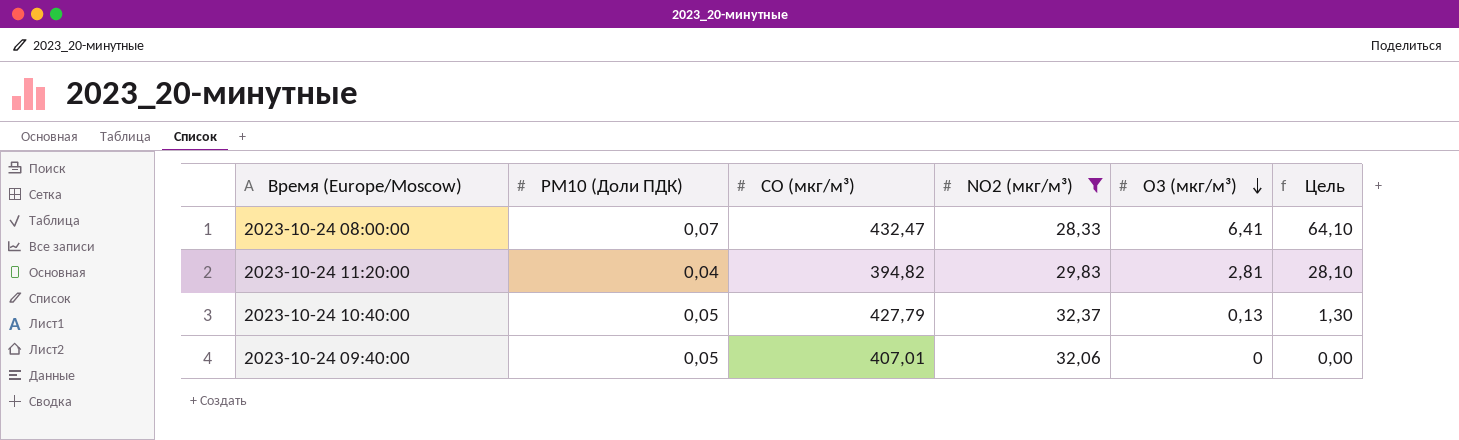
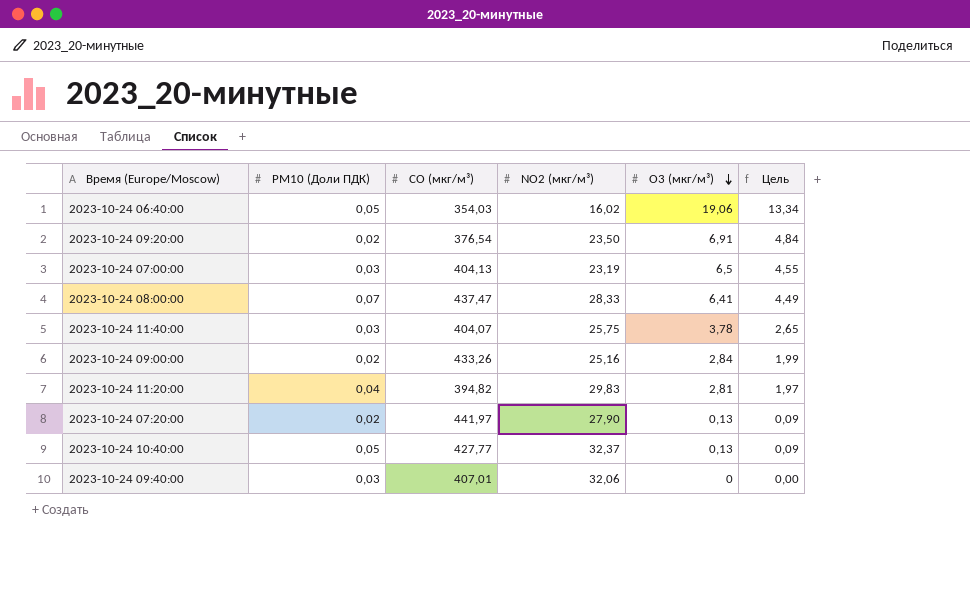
filter: NO2 (мкг/м³) >= 28,33 -> none
column Цель | formula: [O3 (мкг/м³)] * 10 -> [O3 (мкг/м³)] * 0,7
2023-10-24 08:00:00 | CO (мкг/м³): 432,47 -> 437,47
2023-10-24 10:40:00 | CO (мкг/м³): 427,79 -> 427,77
2023-10-24 09:40:00 | PM10 (Доли ПДК): 0,05 -> 0,03

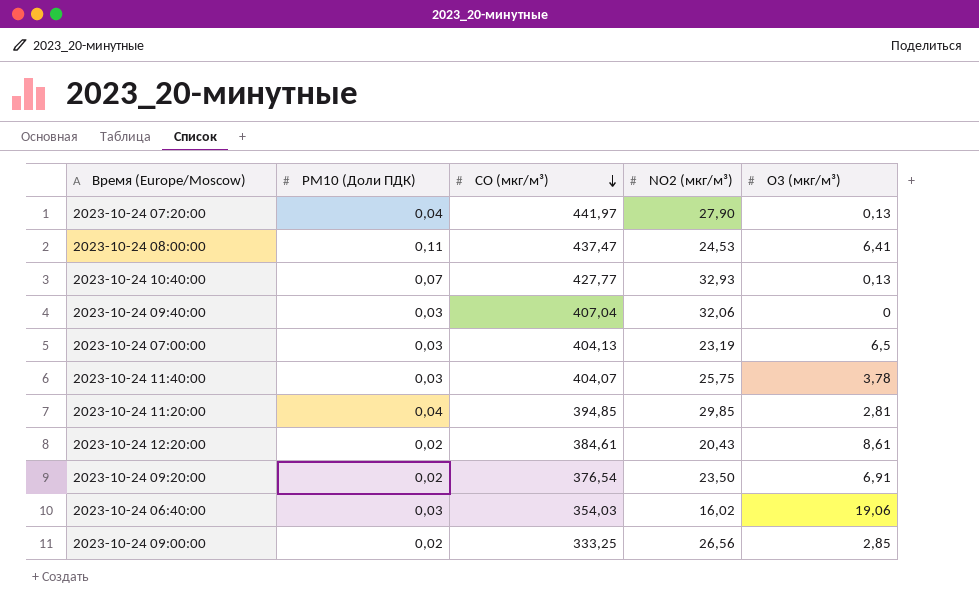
row order: O3 (мкг/м³) descending -> CO (мкг/м³) descending
column Цель | formula: [O3 (мкг/м³)] * 0,7 -> none
2023-10-24 07:20:00 | PM10 (Доли ПДК): 0,02 -> 0,04
2023-10-24 08:00:00 | PM10 (Доли ПДК): 0,07 -> 0,11
2023-10-24 08:00:00 | NO2 (мкг/м³): 28,33 -> 24,53
2023-10-24 10:40:00 | PM10 (Доли ПДК): 0,05 -> 0,07
2023-10-24 10:40:00 | NO2 (мкг/м³): 32,37 -> 32,93
2023-10-24 09:40:00 | CO (мкг/м³): 407,01 -> 407,04
2023-10-24 11:20:00 | CO (мкг/м³): 394,82 -> 394,85
2023-10-24 11:20:00 | NO2 (мкг/м³): 29,83 -> 29,85
row 2023-10-24 12:20:00: none -> 0,02 | 384,61 | 20,43 | 8,61
2023-10-24 06:40:00 | PM10 (Доли ПДК): 0,05 -> 0,03
2023-10-24 09:00:00 | CO (мкг/м³): 433,26 -> 333,25
2023-10-24 09:00:00 | NO2 (мкг/м³): 25,16 -> 26,56
2023-10-24 09:00:00 | O3 (мкг/м³): 2,84 -> 2,85

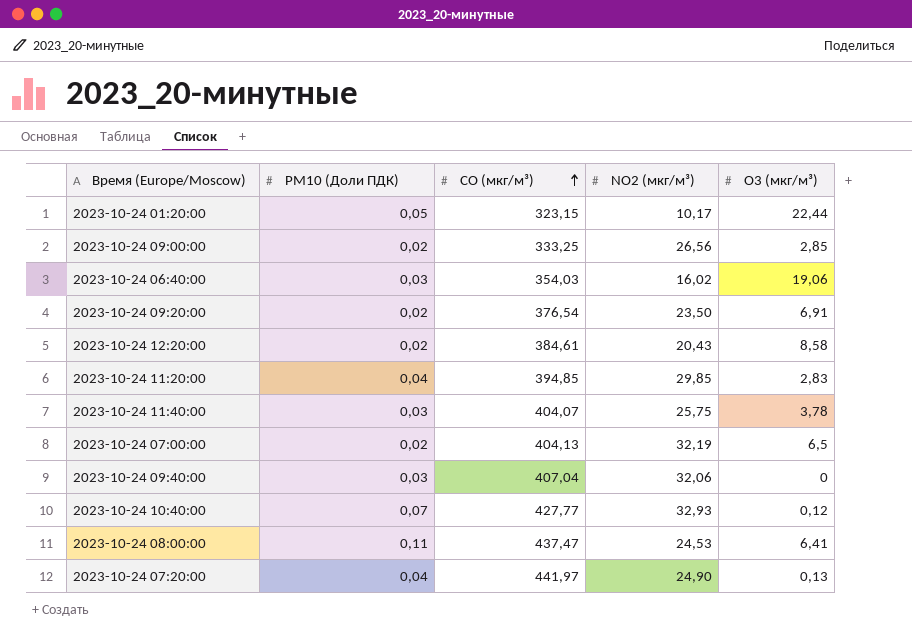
row order: CO (мкг/м³) descending -> CO (мкг/м³) ascending
row 2023-10-24 01:20:00: none -> 0,05 | 323,15 | 10,17 | 22,44
2023-10-24 12:20:00 | O3 (мкг/м³): 8,61 -> 8,58
2023-10-24 11:20:00 | O3 (мкг/м³): 2,81 -> 2,83
2023-10-24 07:00:00 | PM10 (Доли ПДК): 0,03 -> 0,02
2023-10-24 07:00:00 | NO2 (мкг/м³): 23,19 -> 32,19
2023-10-24 10:40:00 | O3 (мкг/м³): 0,13 -> 0,12
2023-10-24 07:20:00 | NO2 (мкг/м³): 27,90 -> 24,90

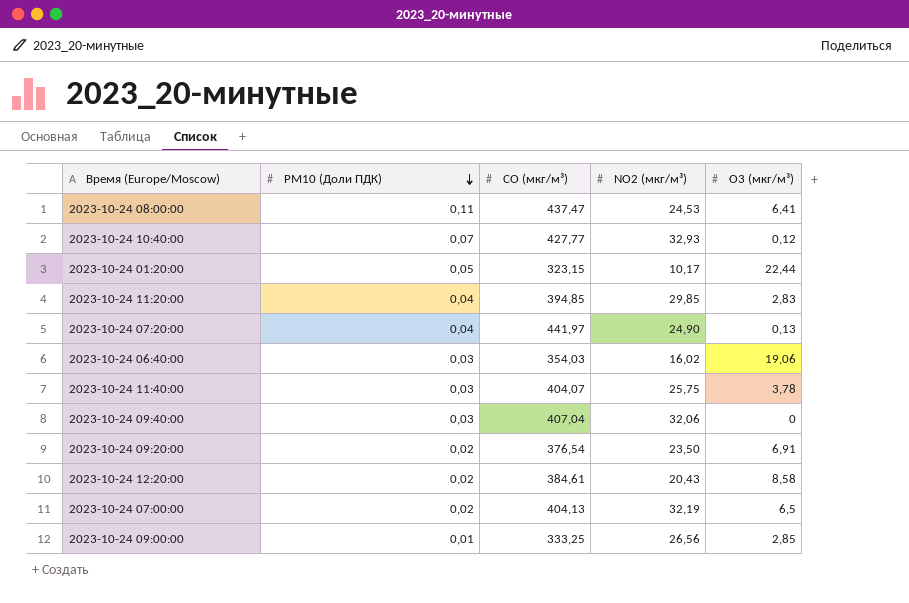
row order: CO (мкг/м³) ascending -> PM10 (Доли ПДК) descending
2023-10-24 09:00:00 | PM10 (Доли ПДК): 0,02 -> 0,01

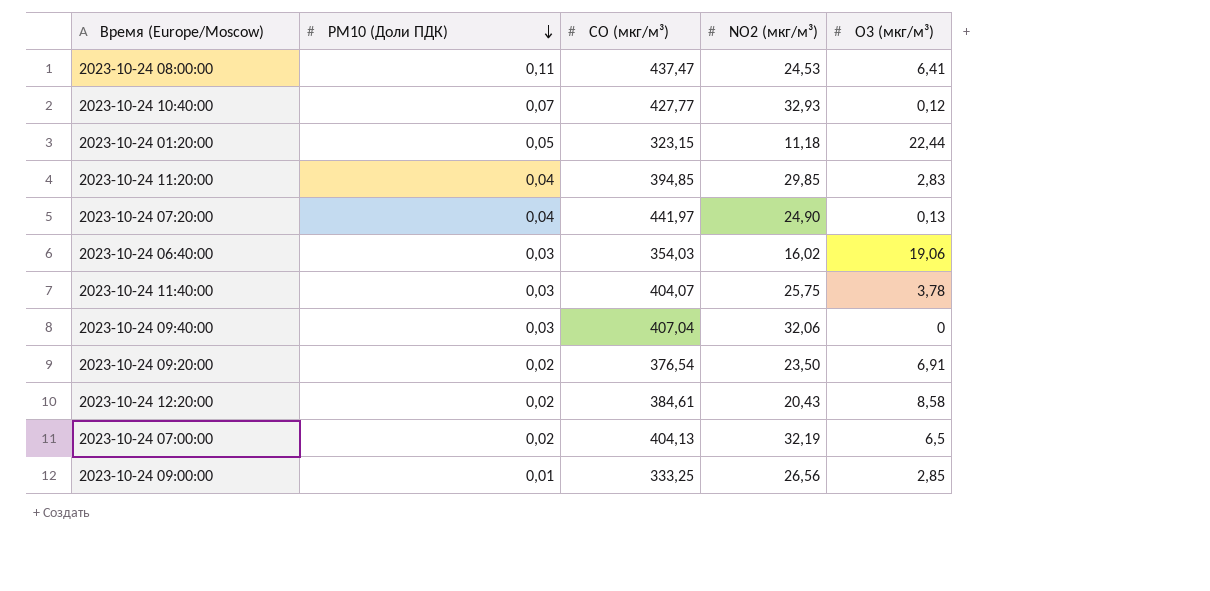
2023-10-24 01:20:00 | NO2 (мкг/м³): 10,17 -> 11,18

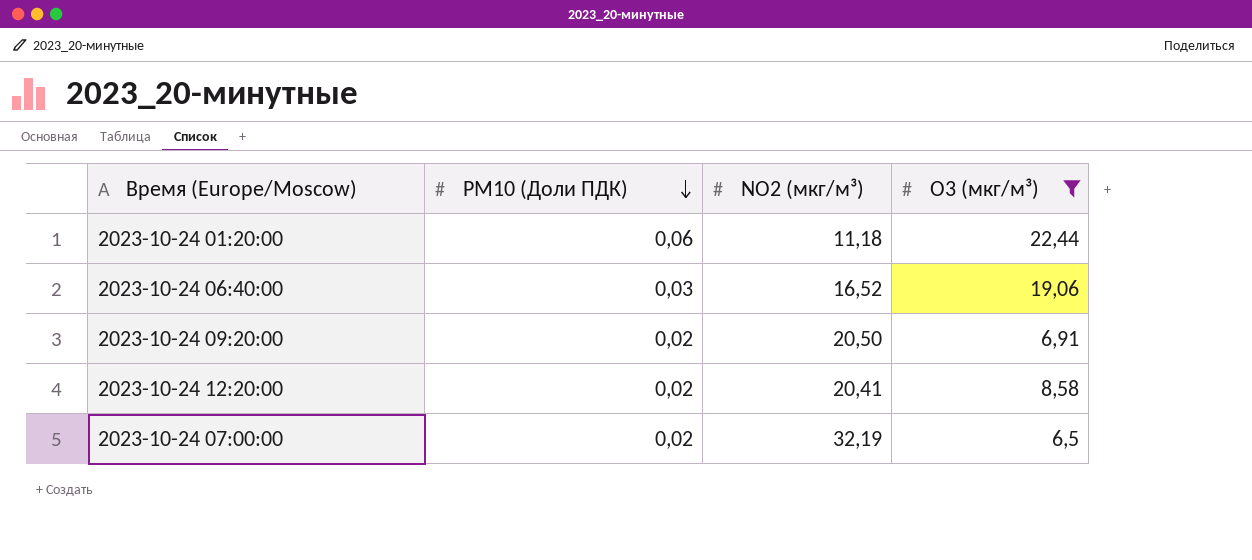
filter: none -> O3 (мкг/м³) >= 6,5
column CO (мкг/м³) | position: 3 -> none
2023-10-24 01:20:00 | PM10 (Доли ПДК): 0,05 -> 0,06
2023-10-24 06:40:00 | NO2 (мкг/м³): 16,02 -> 16,52
2023-10-24 09:20:00 | NO2 (мкг/м³): 23,50 -> 20,50
2023-10-24 12:20:00 | NO2 (мкг/м³): 20,43 -> 20,41

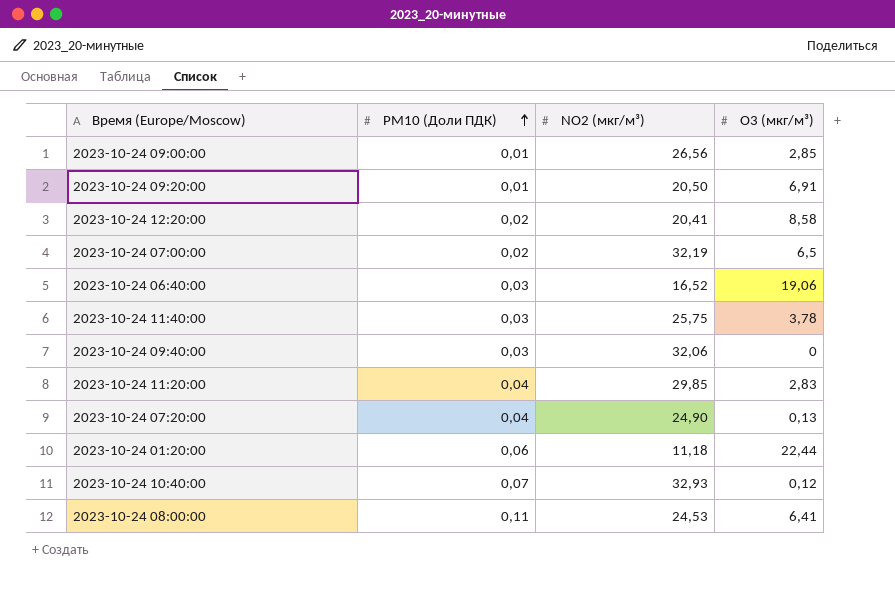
filter: O3 (мкг/м³) >= 6,5 -> none
row order: PM10 (Доли ПДК) descending -> PM10 (Доли ПДК) ascending
2023-10-24 09:20:00 | PM10 (Доли ПДК): 0,02 -> 0,01

